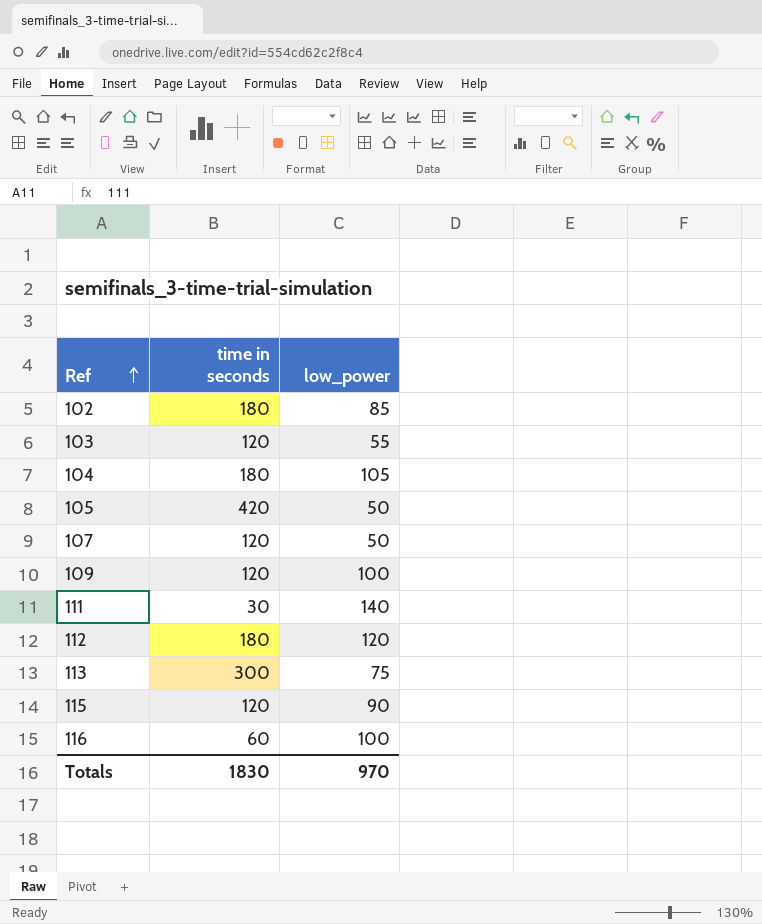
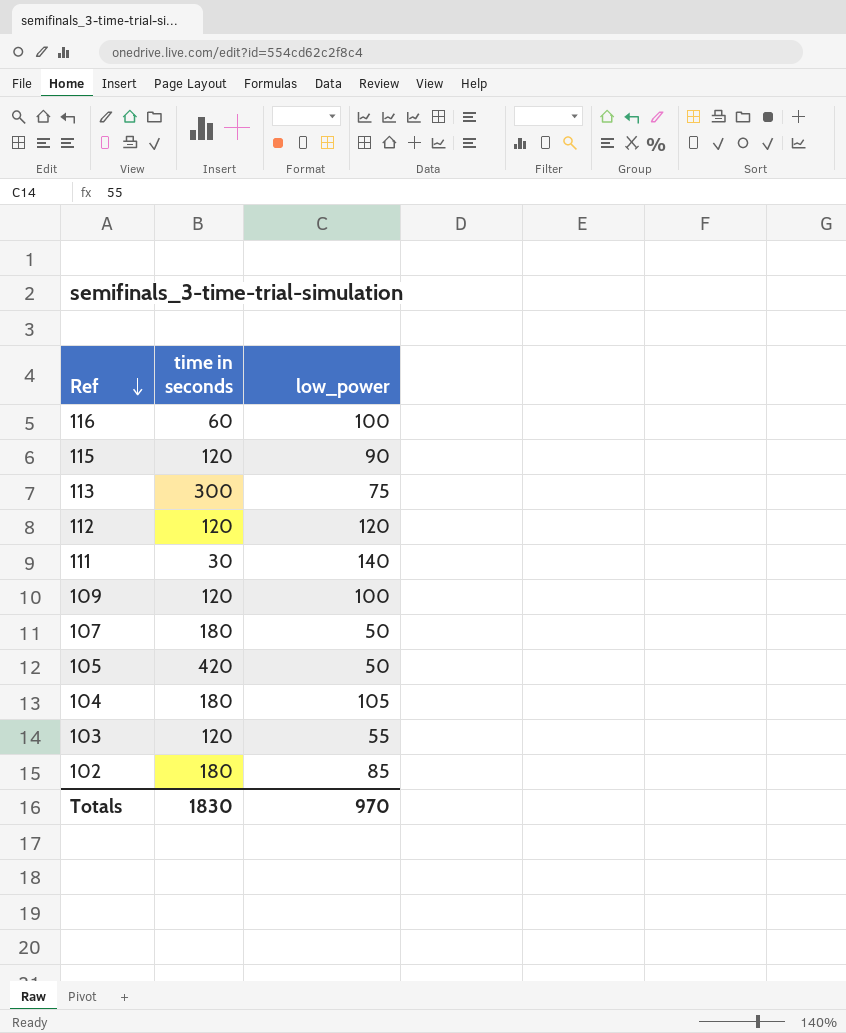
row order: Ref ascending -> Ref descending
112 | time in seconds: 180 -> 120
107 | time in seconds: 120 -> 180

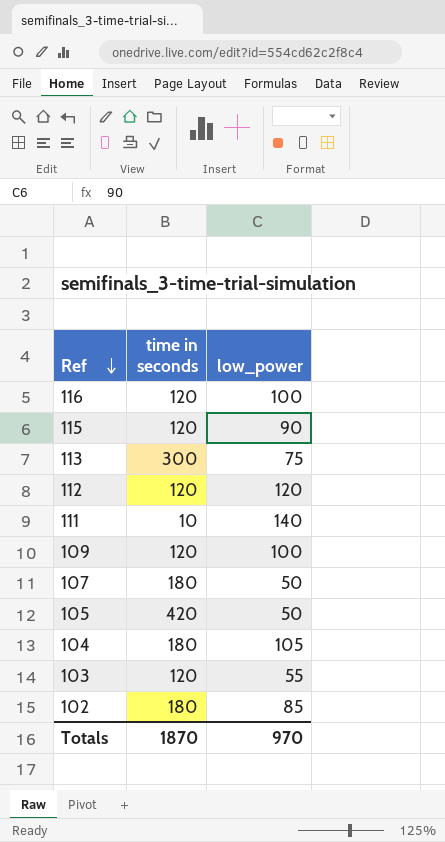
116 | time in seconds: 60 -> 120
111 | time in seconds: 30 -> 10
Totals | time in seconds: 1830 -> 1870

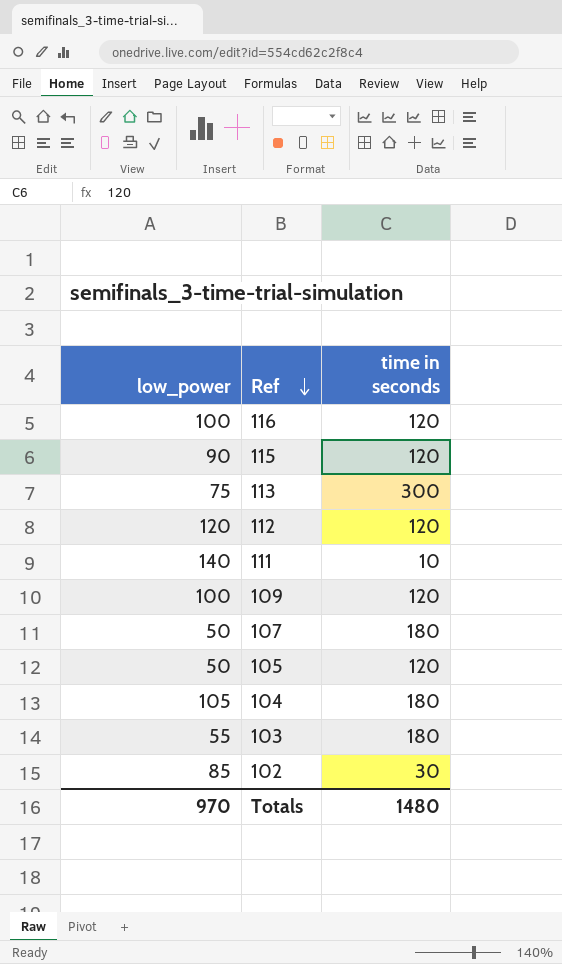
column low_power | position: 3 -> 1
105 | time in seconds: 420 -> 120
103 | time in seconds: 120 -> 180
102 | time in seconds: 180 -> 30
Totals | time in seconds: 1870 -> 1480

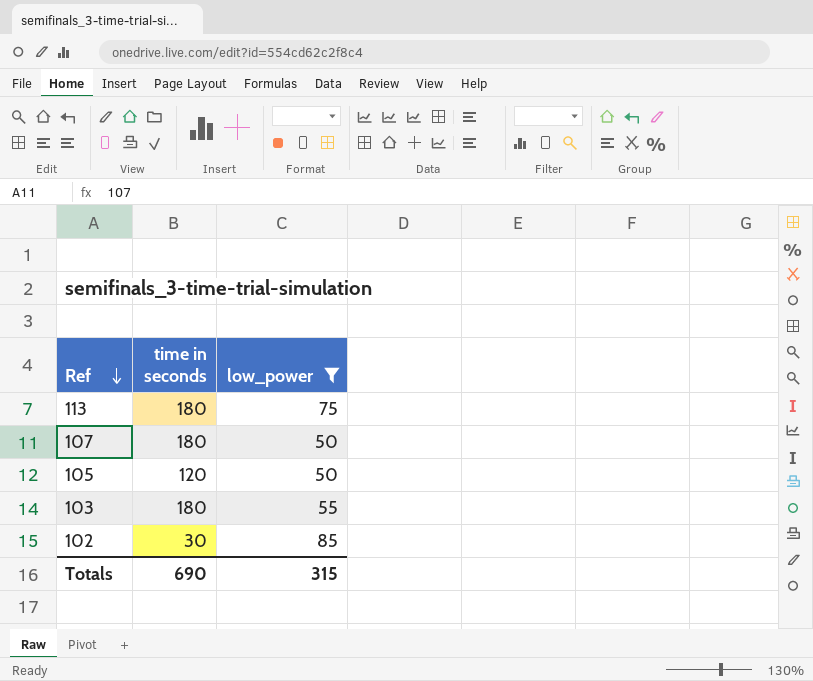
filter: none -> low_power <= 85
column low_power | position: 1 -> 3
113 | time in seconds: 300 -> 180
Totals | time in seconds: 1480 -> 690
Totals | low_power: 970 -> 315

